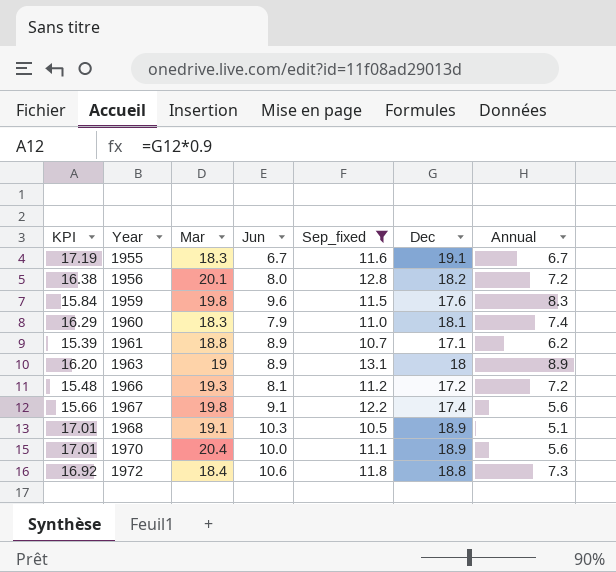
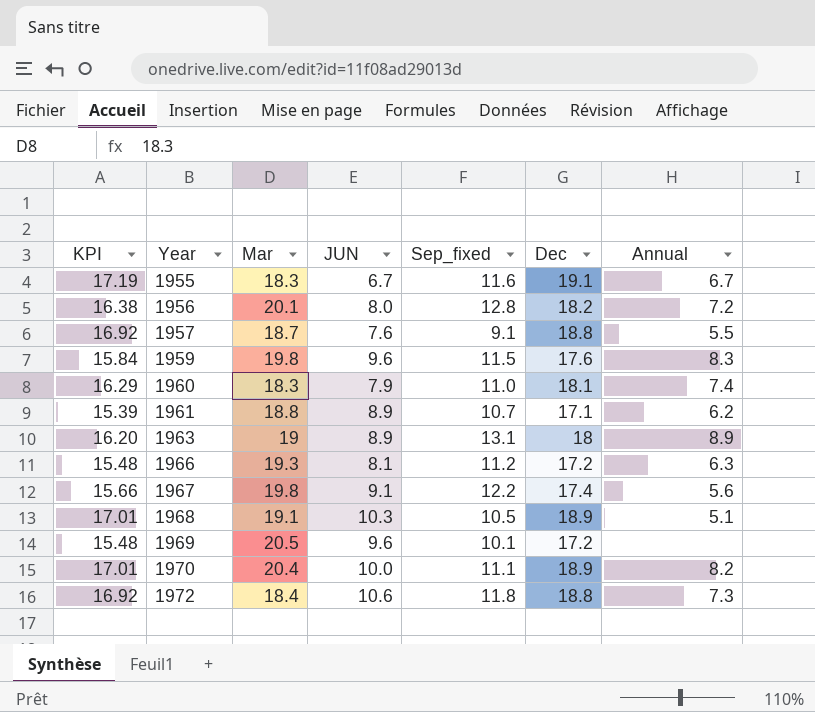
filter: Sep_fixed >= 10.5 -> none
column name: Jun -> JUN
1966 | Annual: 7.2 -> 6.3
1970 | Annual: 5.6 -> 8.2

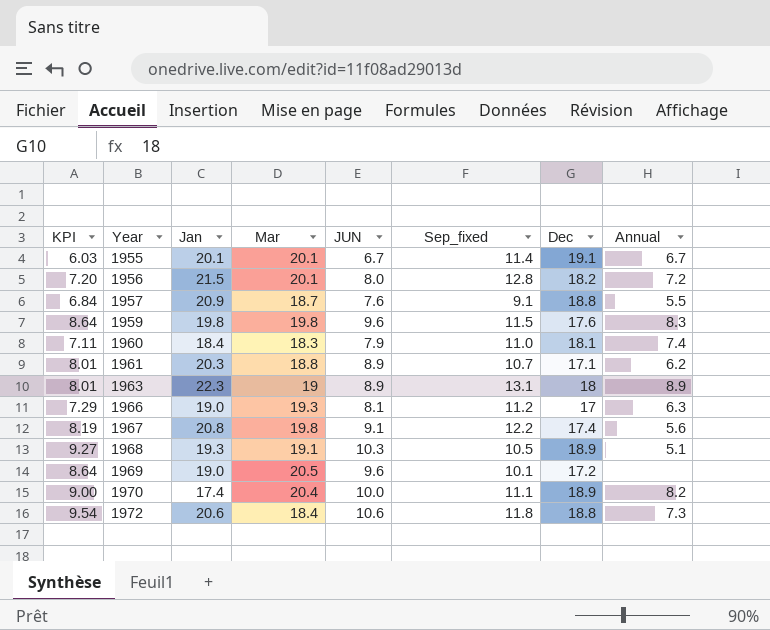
column KPI | formula: [Dec] * 0.9 -> [JUN] * 0.9
column Jan | position: none -> 3
1955 | Mar: 18.3 -> 20.1
1955 | Sep_fixed: 11.6 -> 11.4
1966 | Dec: 17.2 -> 17

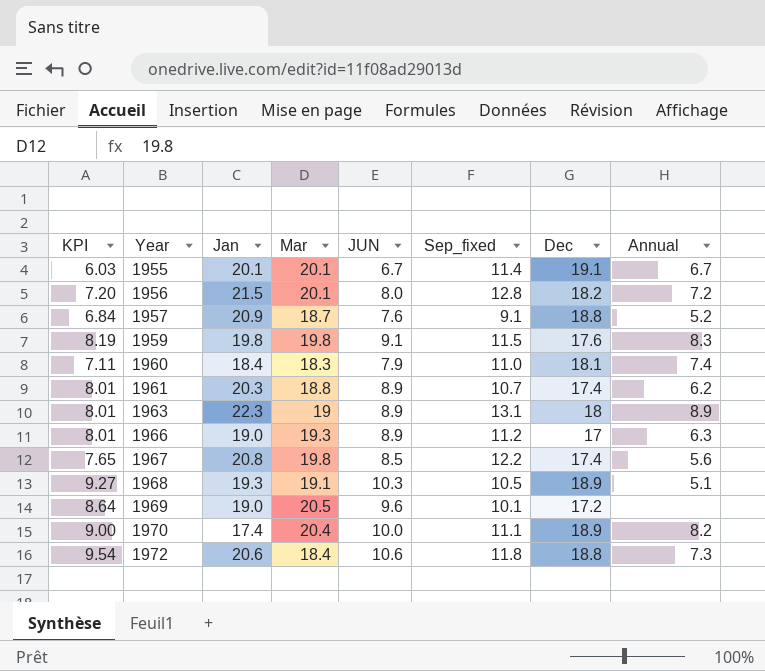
1957 | Annual: 5.5 -> 5.2
1959 | KPI: 8.64 -> 8.19
1959 | JUN: 9.6 -> 9.1
1961 | Dec: 17.1 -> 17.4
1966 | KPI: 7.29 -> 8.01
1966 | JUN: 8.1 -> 8.9
1967 | KPI: 8.19 -> 7.65
1967 | JUN: 9.1 -> 8.5

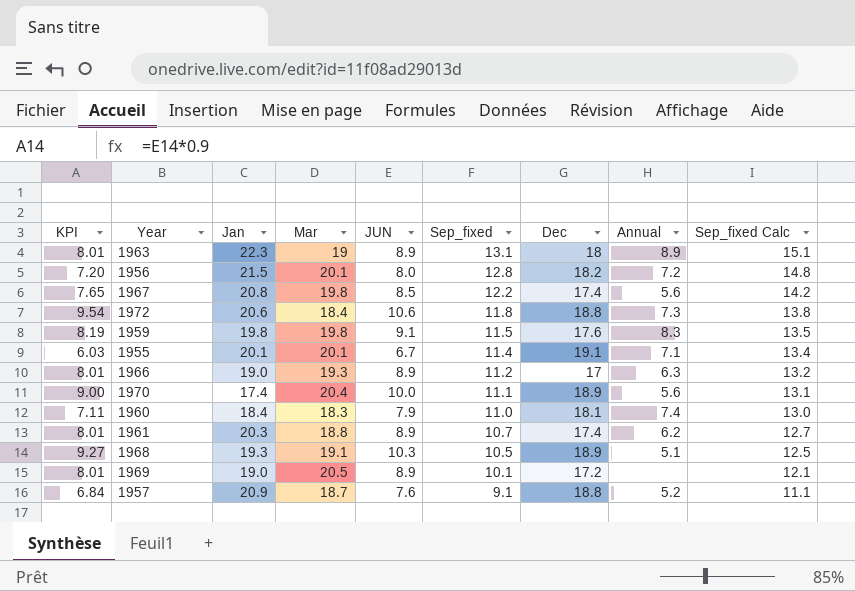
row order: Year ascending -> Sep_fixed descending
column Sep_fixed Calc | formula: none -> [Sep_fixed] + 2
1955 | Annual: 6.7 -> 7.1
1970 | Annual: 8.2 -> 5.6
1969 | KPI: 8.64 -> 8.01
1969 | JUN: 9.6 -> 8.9

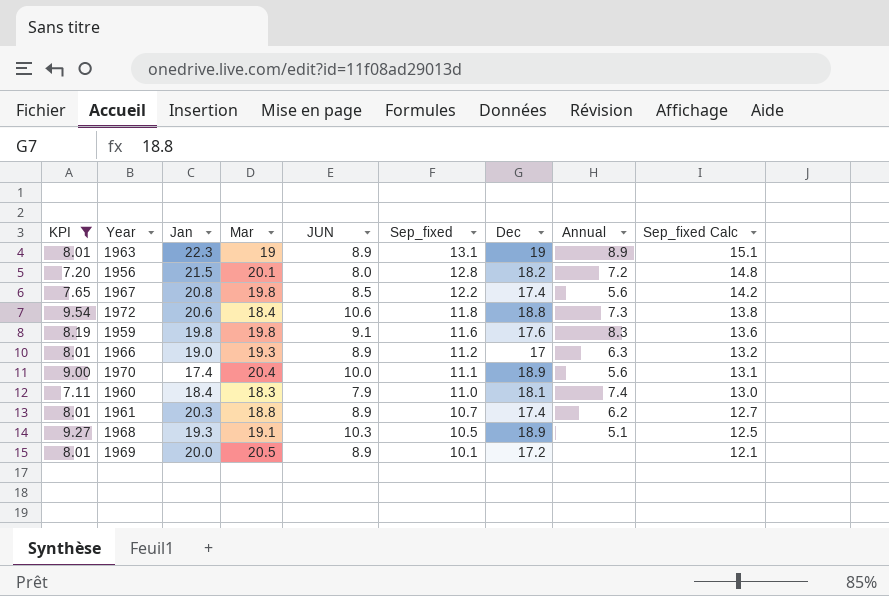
filter: none -> KPI >= 7.11
1963 | Dec: 18 -> 19
1959 | Sep_fixed: 11.5 -> 11.6
1959 | Sep_fixed Calc: 13.5 -> 13.6
1969 | Jan: 19.0 -> 20.0

